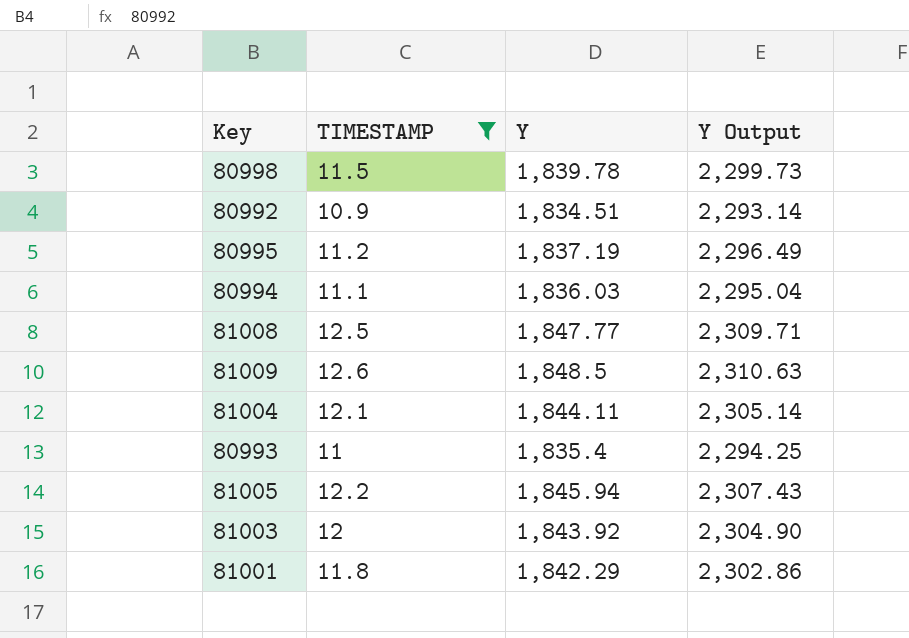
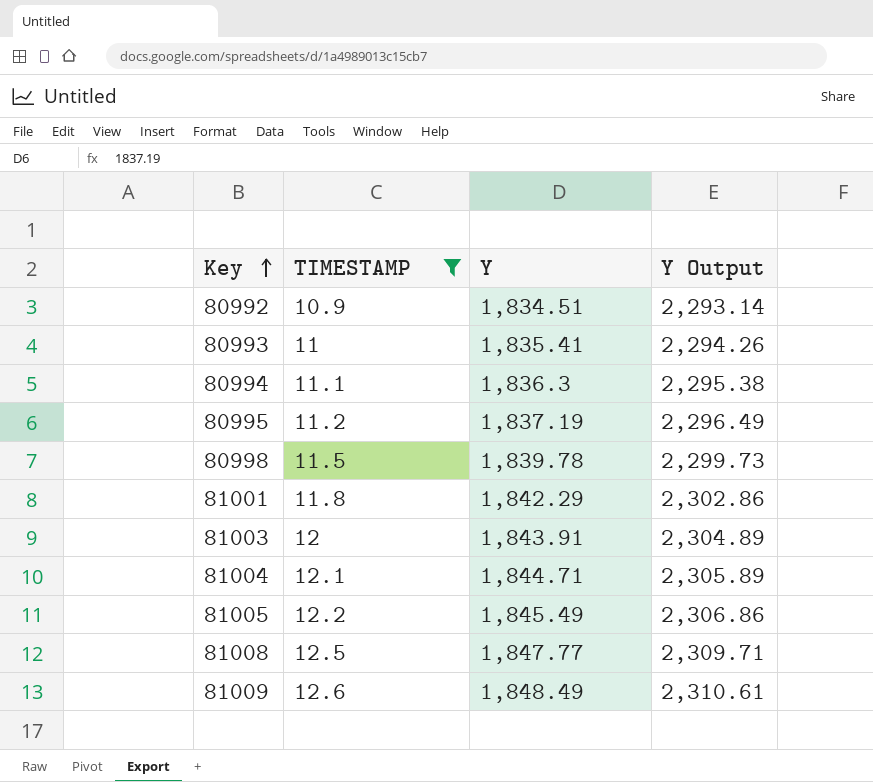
row order: none -> Key ascending
80993 | Y: 1,835.4 -> 1,835.41
80993 | Y Output: 2,294.25 -> 2,294.26
80994 | Y: 1,836.03 -> 1,836.3
80994 | Y Output: 2,295.04 -> 2,295.38
81003 | Y: 1,843.92 -> 1,843.91
81003 | Y Output: 2,304.90 -> 2,304.89
81004 | Y: 1,844.11 -> 1,844.71
81004 | Y Output: 2,305.14 -> 2,305.89
81005 | Y: 1,845.94 -> 1,845.49
81005 | Y Output: 2,307.43 -> 2,306.86
81009 | Y: 1,848.5 -> 1,848.49
81009 | Y Output: 2,310.63 -> 2,310.61

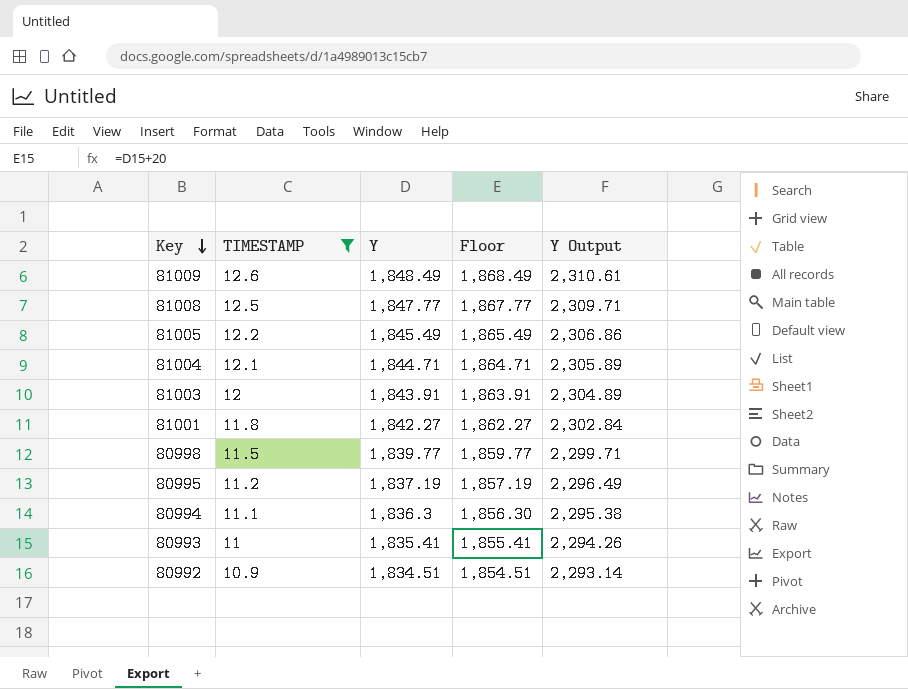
row order: Key ascending -> Key descending
column Floor | formula: none -> [Y] + 20
81001 | Y: 1,842.29 -> 1,842.27
81001 | Y Output: 2,302.86 -> 2,302.84
80998 | Y: 1,839.78 -> 1,839.77
80998 | Y Output: 2,299.73 -> 2,299.71

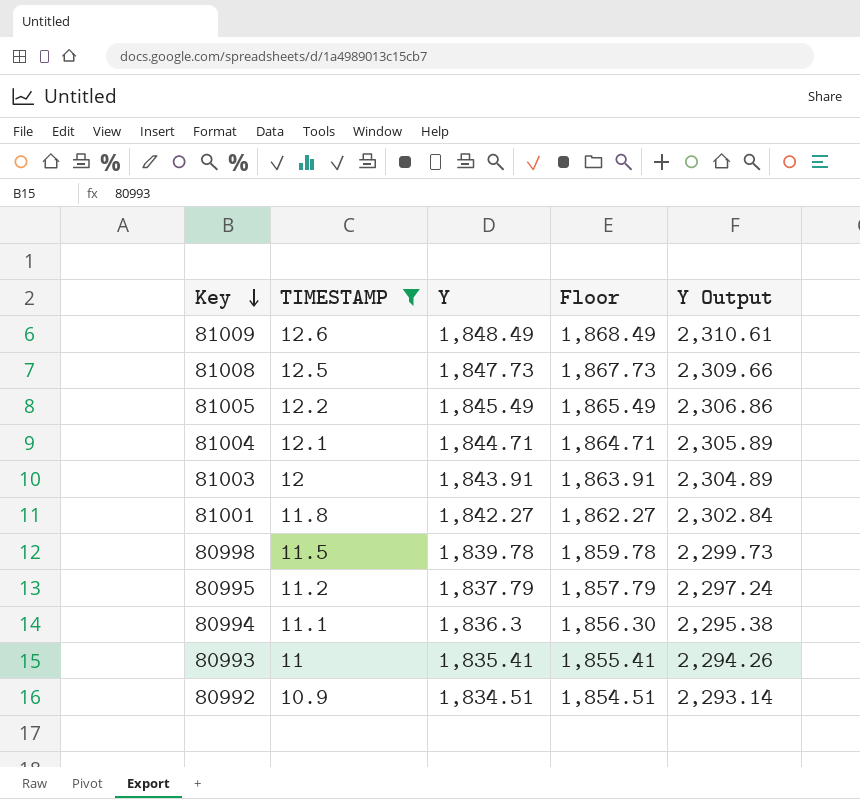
81008 | Y: 1,847.77 -> 1,847.73
81008 | Floor: 1,867.77 -> 1,867.73
81008 | Y Output: 2,309.71 -> 2,309.66
80998 | Y: 1,839.77 -> 1,839.78
80998 | Floor: 1,859.77 -> 1,859.78
80998 | Y Output: 2,299.71 -> 2,299.73
80995 | Y: 1,837.19 -> 1,837.79
80995 | Floor: 1,857.19 -> 1,857.79
80995 | Y Output: 2,296.49 -> 2,297.24

